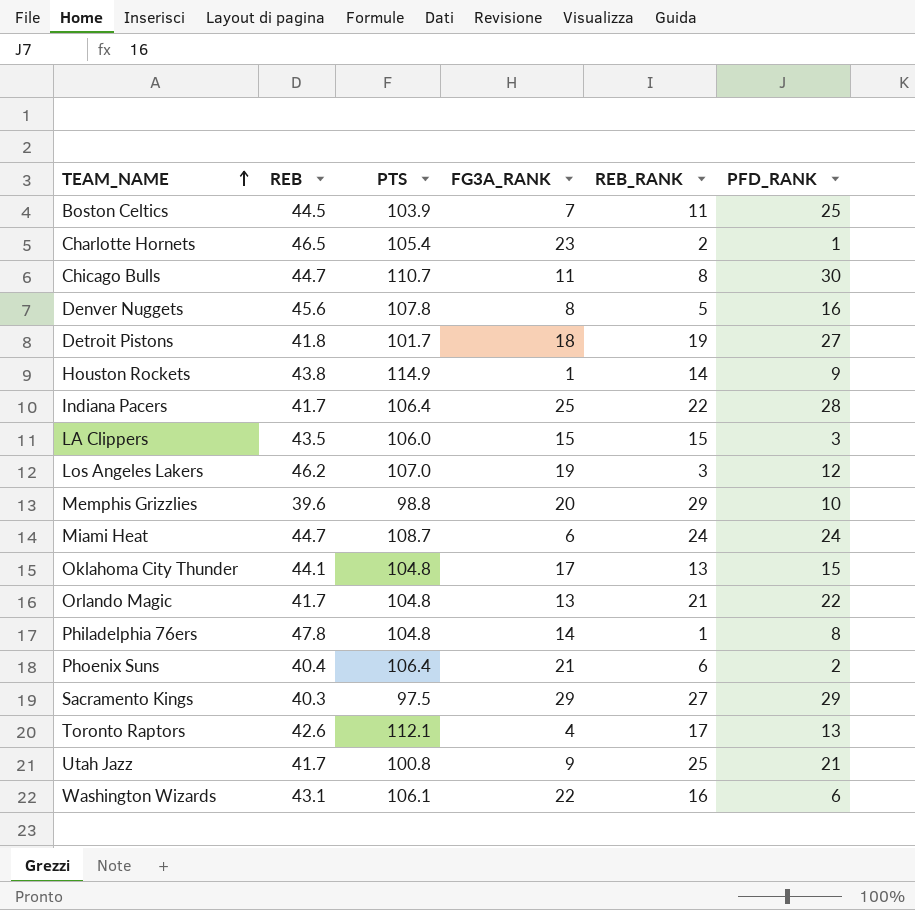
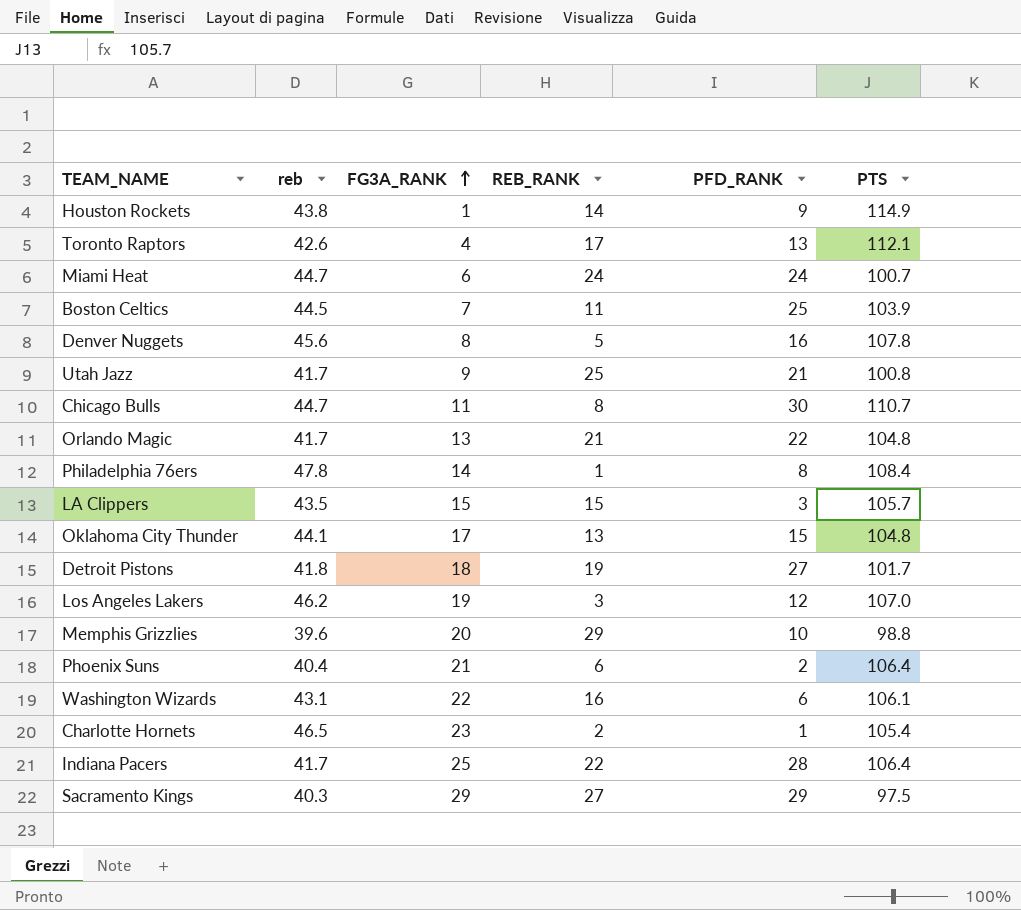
row order: TEAM_NAME ascending -> FG3A_RANK ascending
column name: REB -> reb
column PTS | position: 3 -> 6
Miami Heat | PTS: 108.7 -> 100.7
Philadelphia 76ers | PTS: 104.8 -> 108.4
LA Clippers | PTS: 106.0 -> 105.7

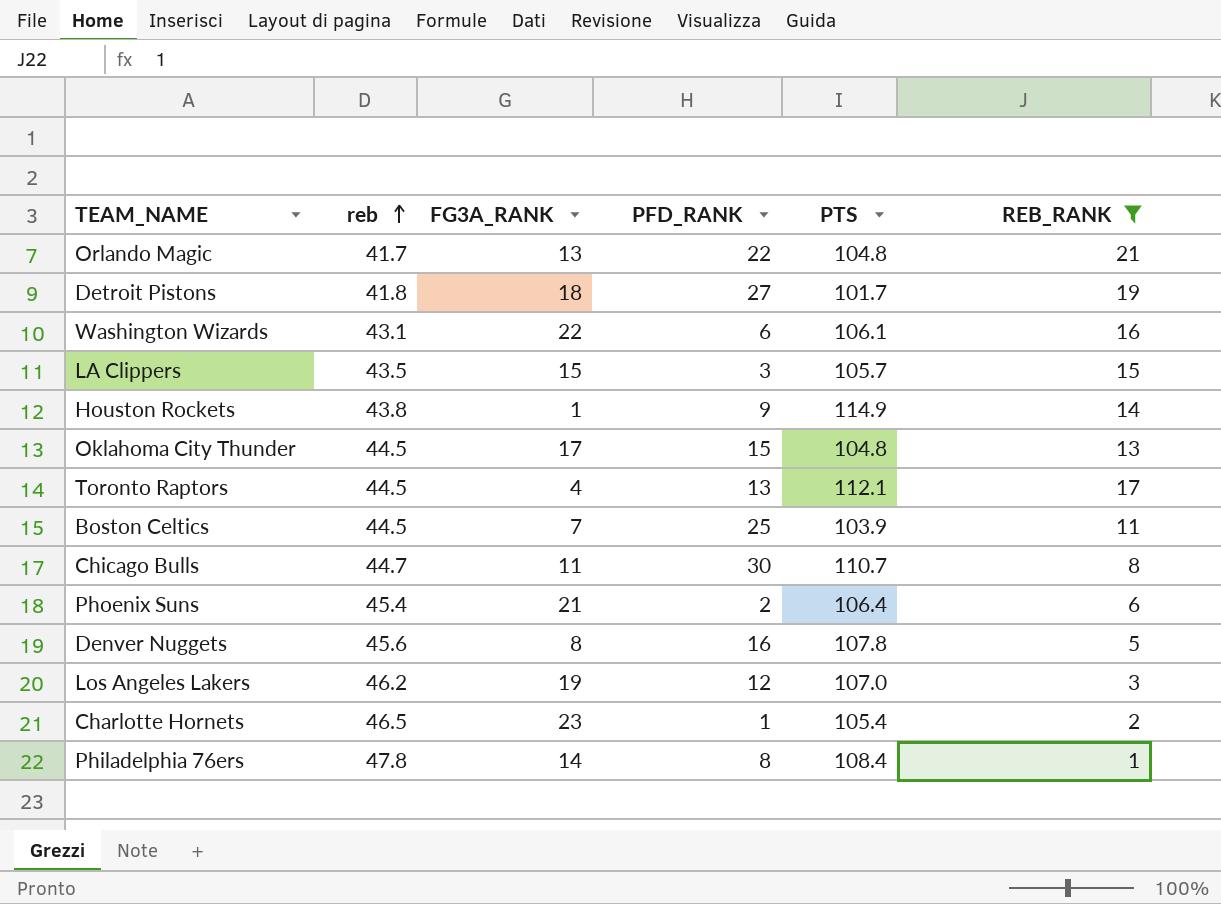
filter: none -> REB_RANK <= 21
row order: FG3A_RANK ascending -> reb ascending
column REB_RANK | position: 4 -> 6
Oklahoma City Thunder | reb: 44.1 -> 44.5
Toronto Raptors | reb: 42.6 -> 44.5
Phoenix Suns | reb: 40.4 -> 45.4

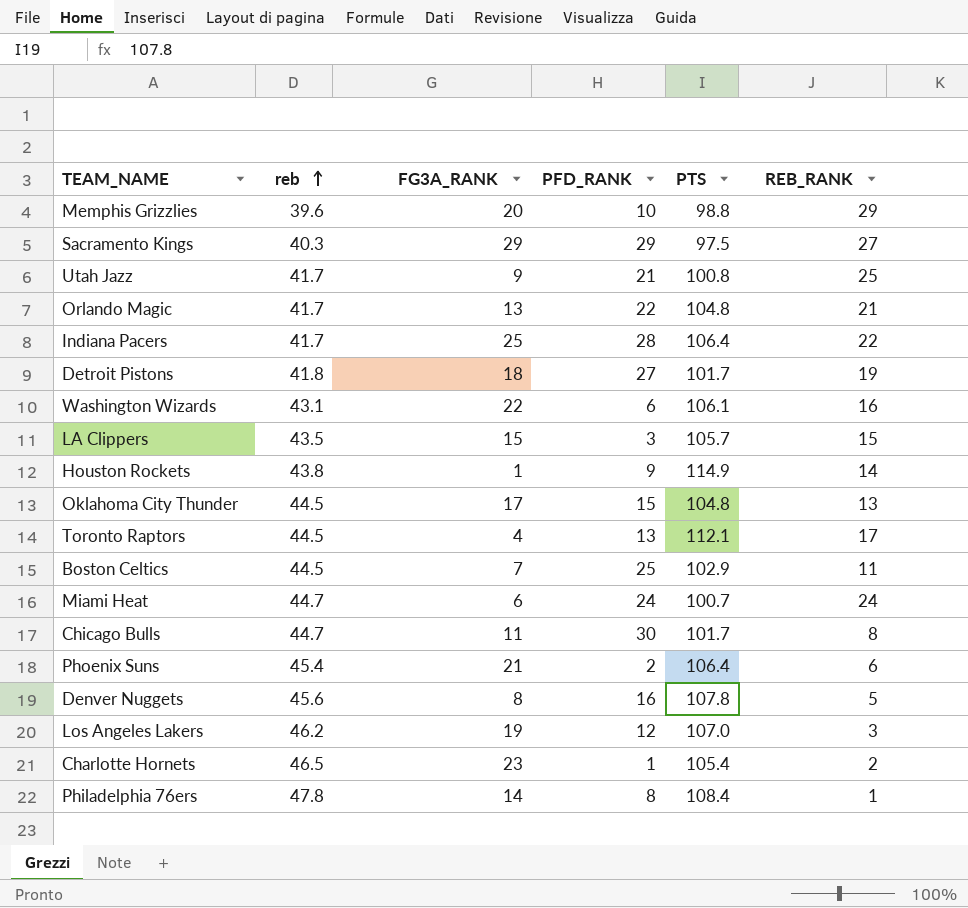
filter: REB_RANK <= 21 -> none
Boston Celtics | PTS: 103.9 -> 102.9
Chicago Bulls | PTS: 110.7 -> 101.7

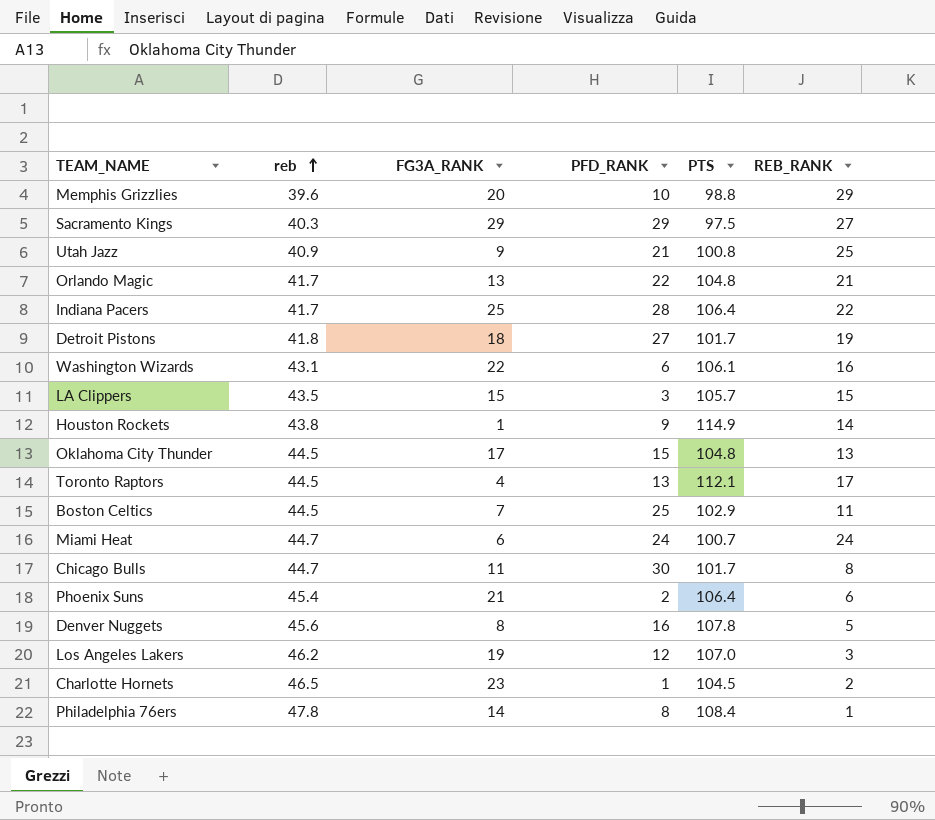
Utah Jazz | reb: 41.7 -> 40.9
Charlotte Hornets | PTS: 105.4 -> 104.5

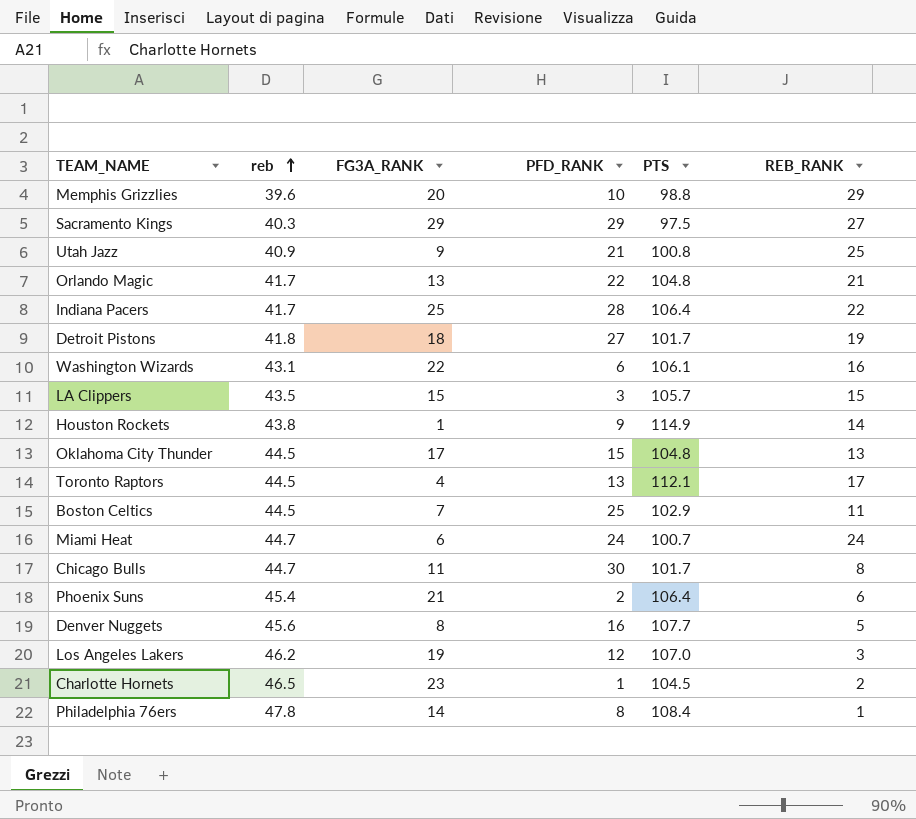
Denver Nuggets | PTS: 107.8 -> 107.7

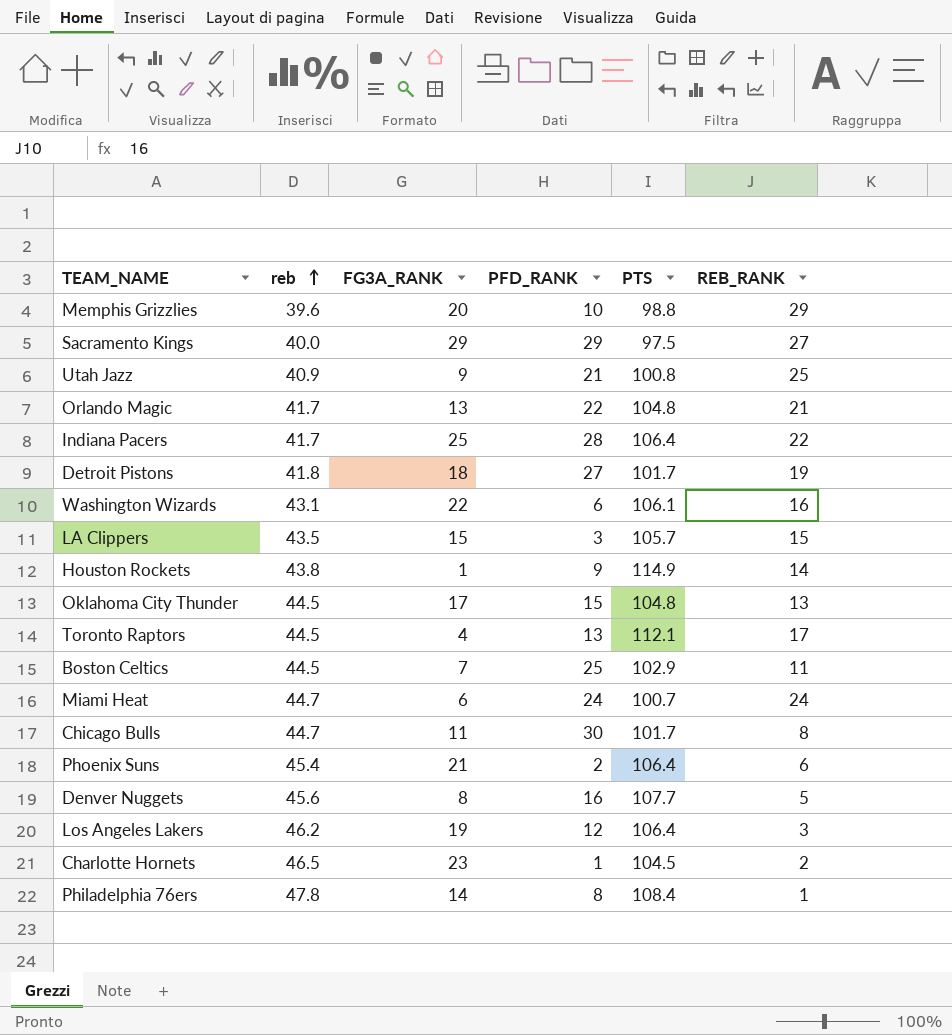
Sacramento Kings | reb: 40.3 -> 40.0
Los Angeles Lakers | PTS: 107.0 -> 106.4

